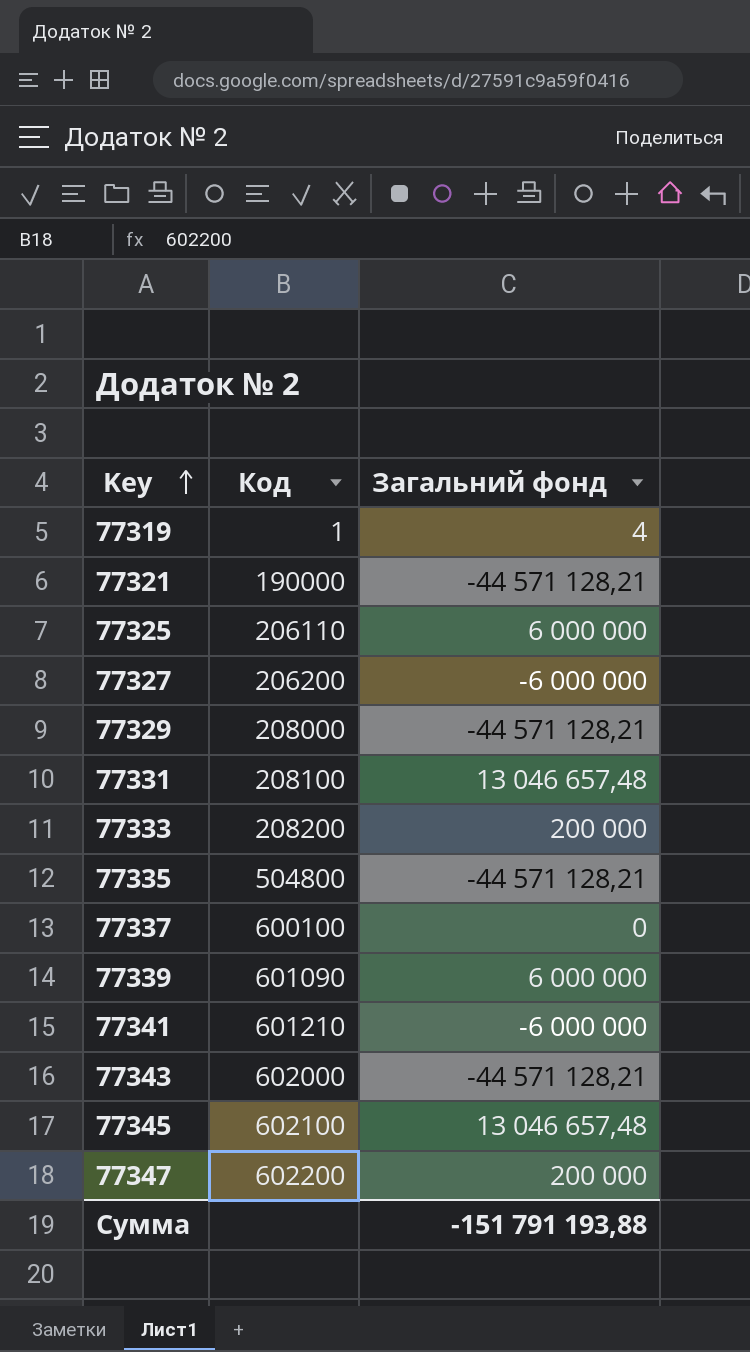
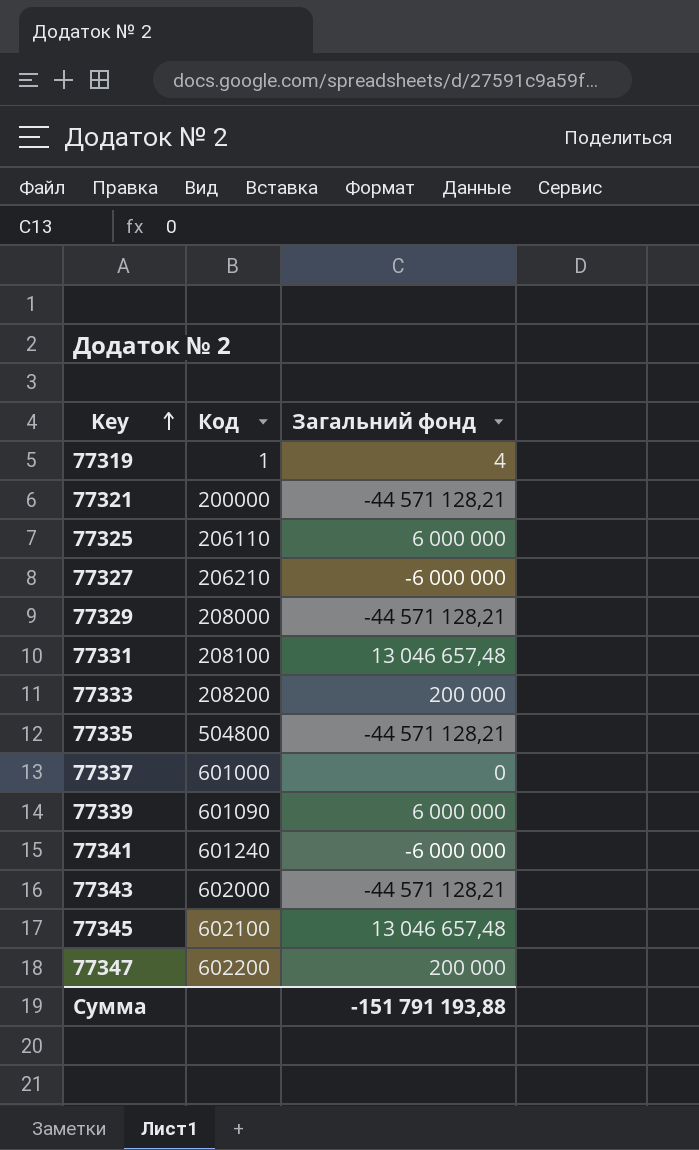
77321 | Код: 190000 -> 200000
77327 | Код: 206200 -> 206210
77337 | Код: 600100 -> 601000
77341 | Код: 601210 -> 601240

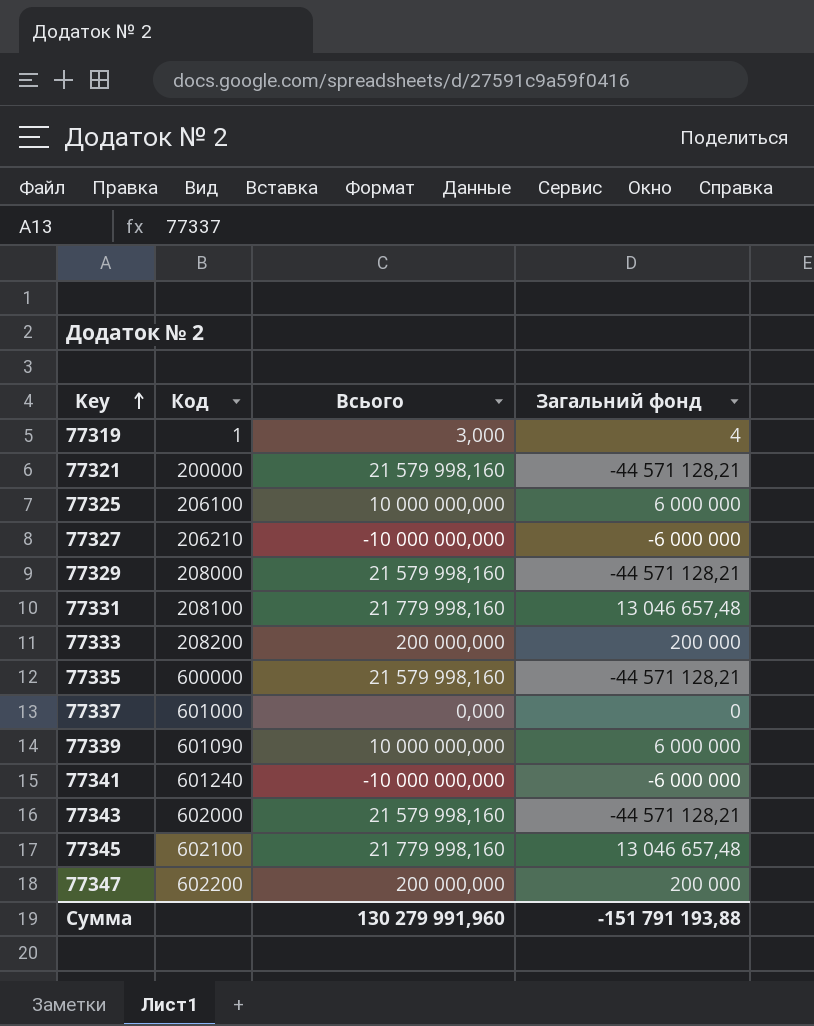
column Всього | position: none -> 3
77325 | Код: 206110 -> 206100
77335 | Код: 504800 -> 600000

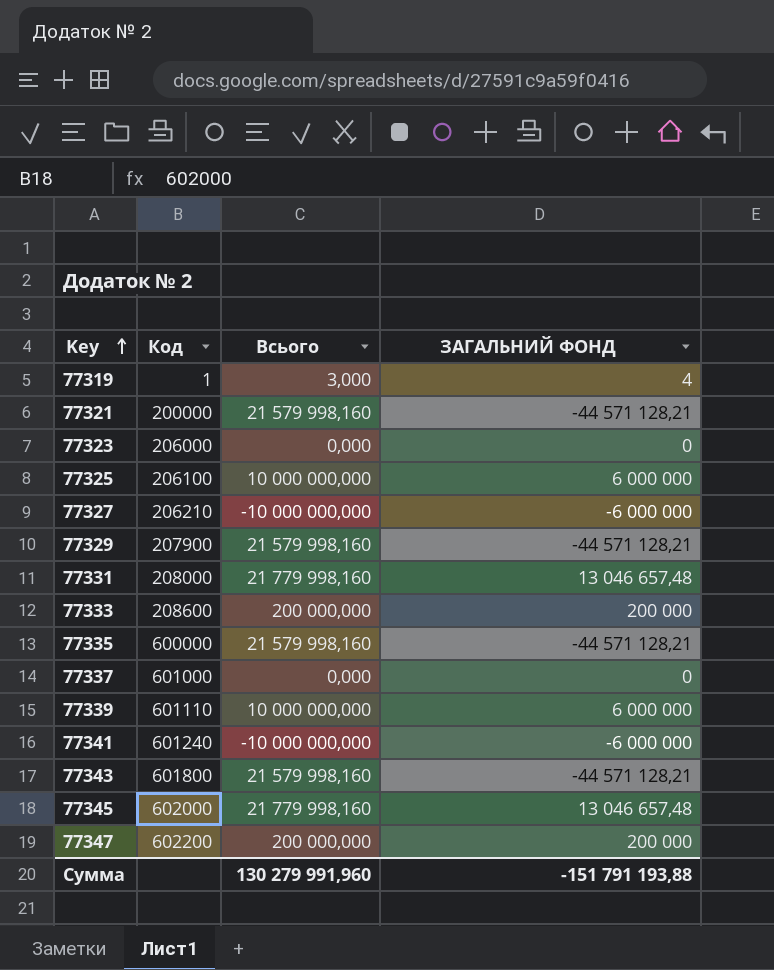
column name: Загальний фонд -> ЗАГАЛЬНИЙ ФОНД
row 77323: none -> 206000 | 0,000 | 0
77329 | Код: 208000 -> 207900
77331 | Код: 208100 -> 208000
77333 | Код: 208200 -> 208600
77339 | Код: 601090 -> 601110
77343 | Код: 602000 -> 601800
77345 | Код: 602100 -> 602000

